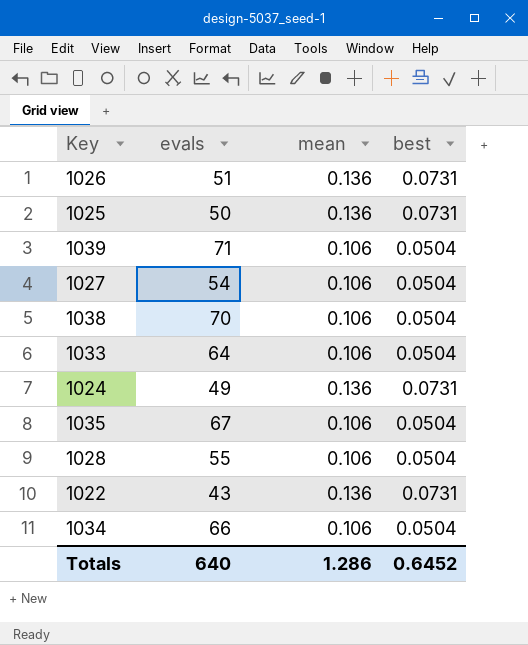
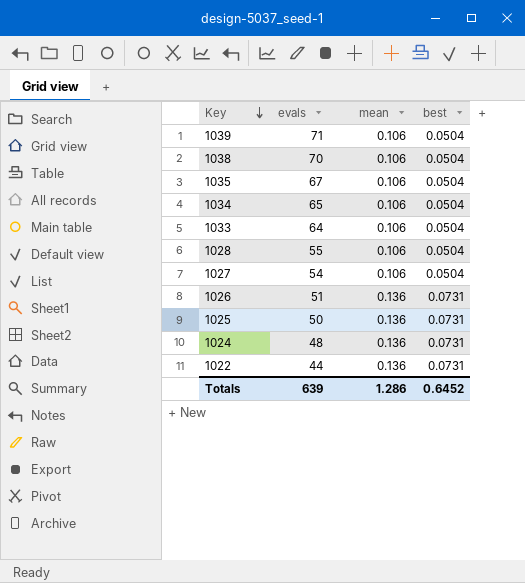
row order: none -> Key descending
1034 | evals: 66 -> 65
1024 | evals: 49 -> 48
1022 | evals: 43 -> 44
Totals | evals: 640 -> 639

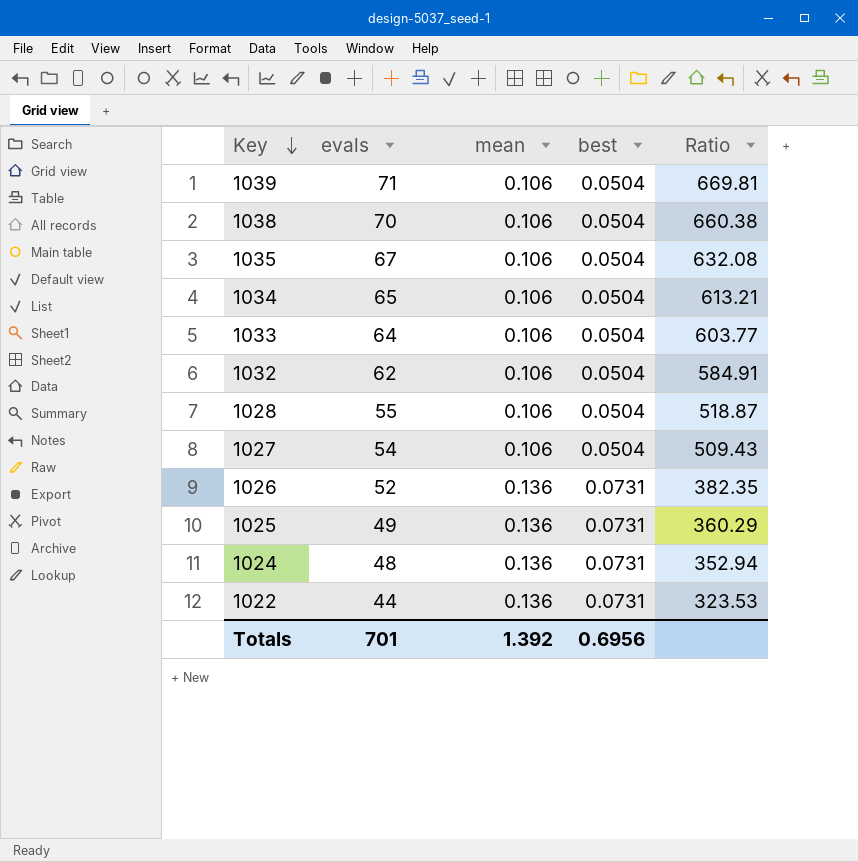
column Ratio | formula: none -> [evals] / [mean]
row 1032: none -> 62 | 0.106 | 0.0504 | 584.91
1026 | evals: 51 -> 52
1025 | evals: 50 -> 49
Totals | evals: 639 -> 701
Totals | mean: 1.286 -> 1.392
Totals | best: 0.6452 -> 0.6956

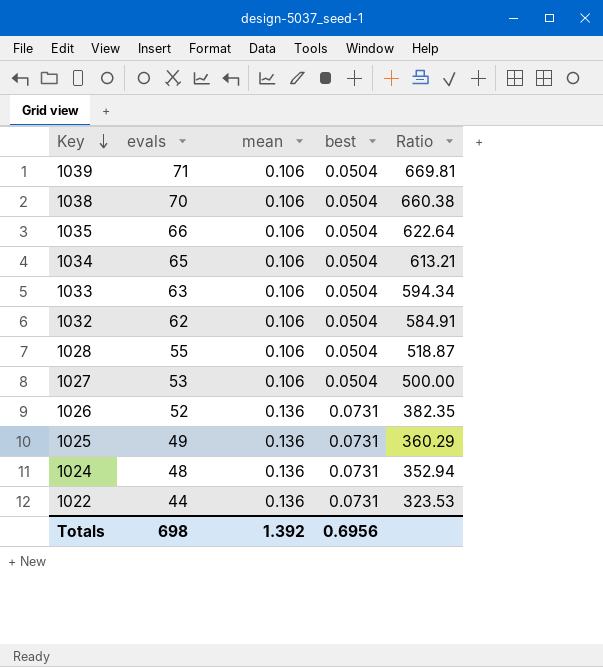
1035 | evals: 67 -> 66
1035 | Ratio: 632.08 -> 622.64
1033 | evals: 64 -> 63
1033 | Ratio: 603.77 -> 594.34
1027 | evals: 54 -> 53
1027 | Ratio: 509.43 -> 500.00
Totals | evals: 701 -> 698

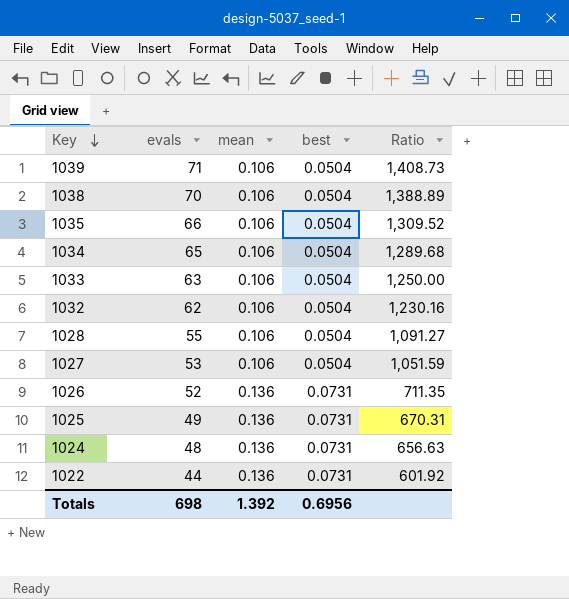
column Ratio | formula: [evals] / [mean] -> [evals] / [best]

